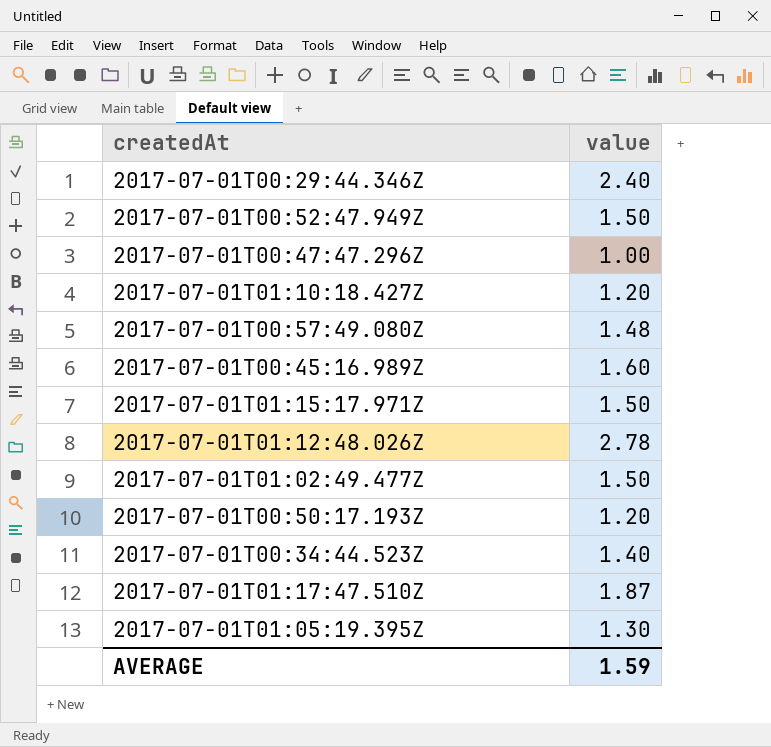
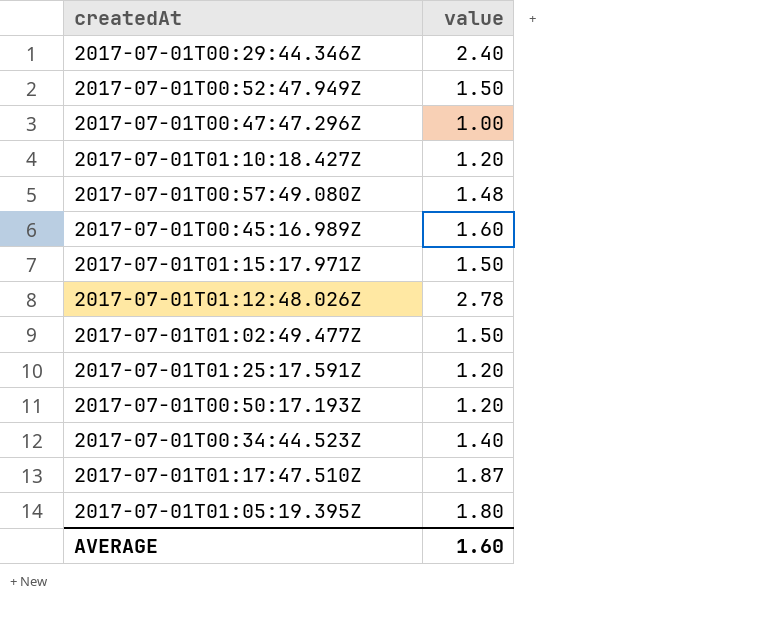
row 2017-07-01T01:25:17.591Z: none -> 1.20
2017-07-01T01:05:19.395Z | value: 1.30 -> 1.80
AVERAGE | value: 1.59 -> 1.60

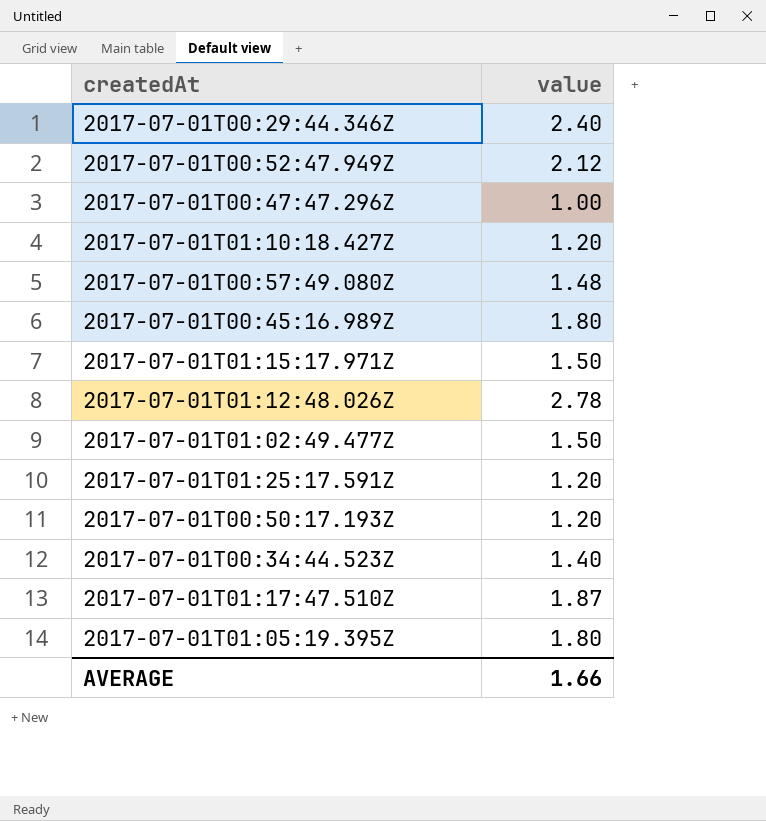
2017-07-01T00:52:47.949Z | value: 1.50 -> 2.12
2017-07-01T00:45:16.989Z | value: 1.60 -> 1.80
AVERAGE | value: 1.60 -> 1.66

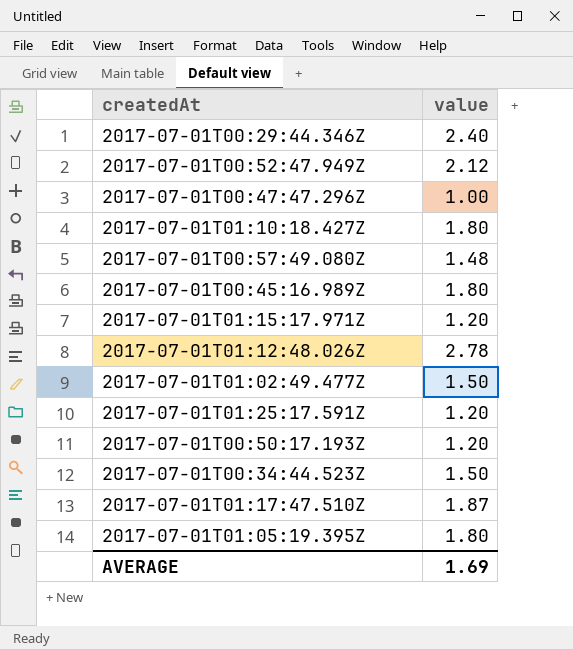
2017-07-01T01:10:18.427Z | value: 1.20 -> 1.80
2017-07-01T01:15:17.971Z | value: 1.50 -> 1.20
2017-07-01T00:34:44.523Z | value: 1.40 -> 1.50
AVERAGE | value: 1.66 -> 1.69

